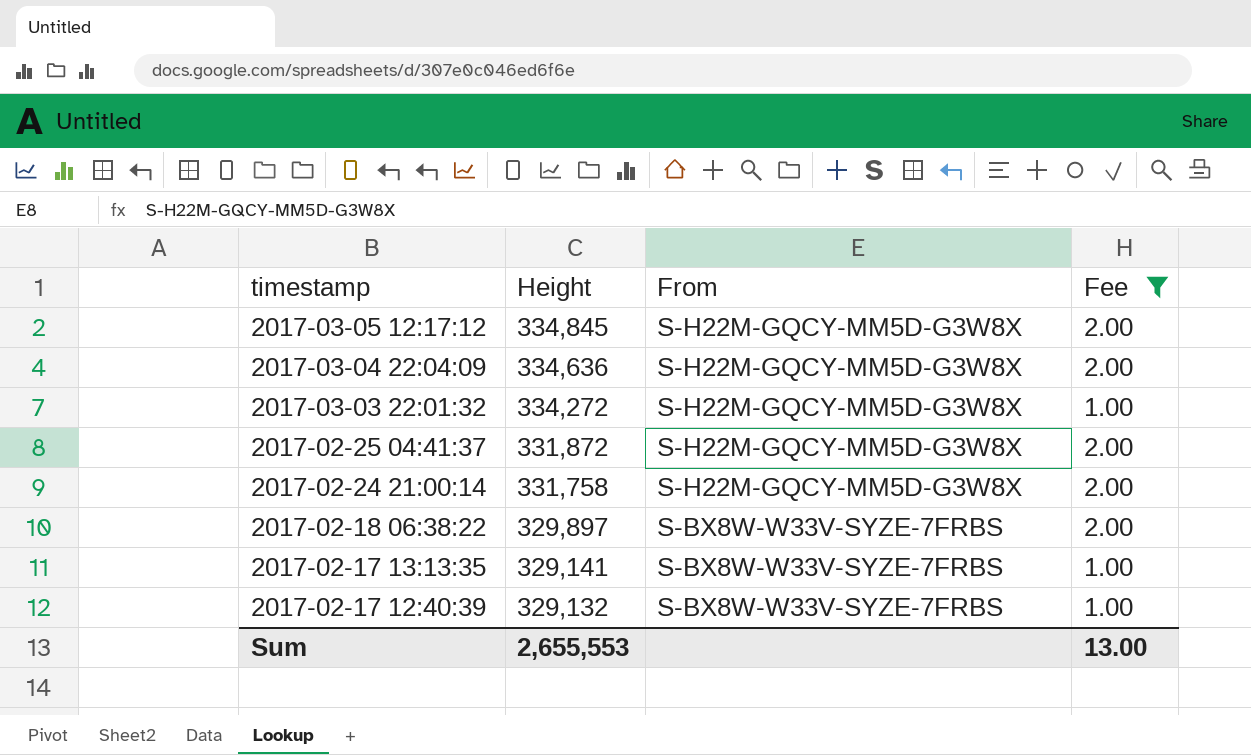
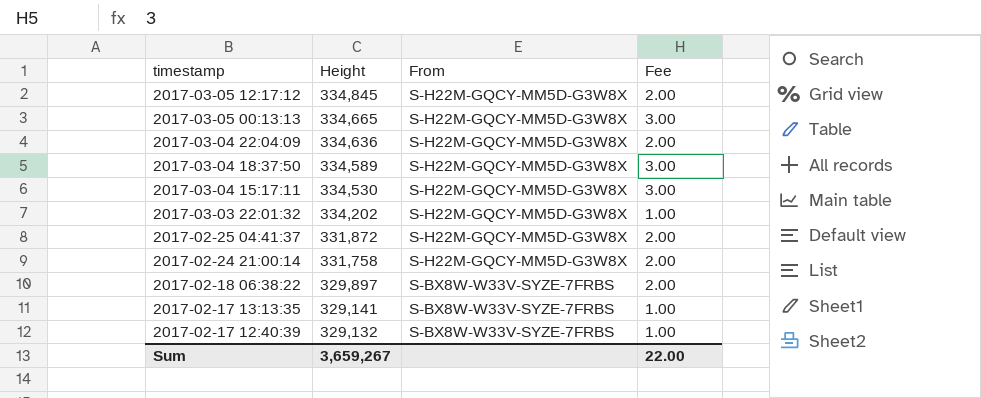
filter: Fee != 3.00 -> none
2017-03-03 22:01:32 | Height: 334,272 -> 334,202
Sum | Height: 2,655,553 -> 3,659,267
Sum | Fee: 13.00 -> 22.00

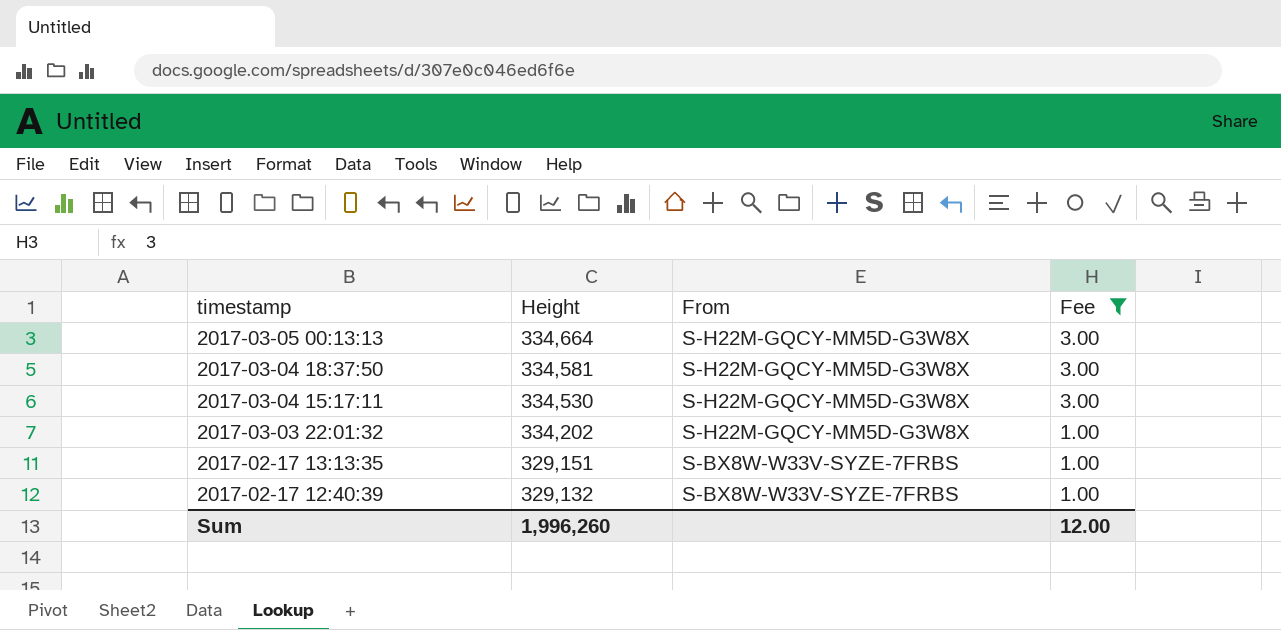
filter: none -> Fee != 2.00
2017-03-05 00:13:13 | Height: 334,665 -> 334,664
2017-03-04 18:37:50 | Height: 334,589 -> 334,581
2017-02-17 13:13:35 | Height: 329,141 -> 329,151
Sum | Height: 3,659,267 -> 1,996,260
Sum | Fee: 22.00 -> 12.00

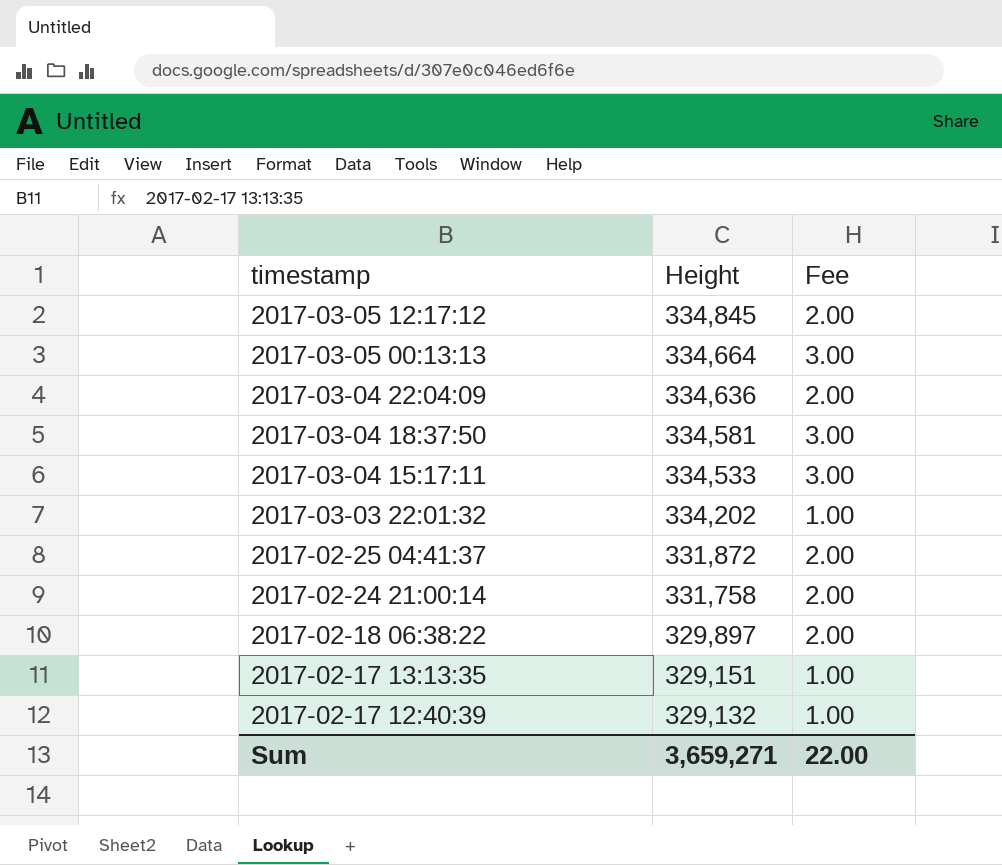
filter: Fee != 2.00 -> none
column From | position: 3 -> none
2017-03-04 15:17:11 | Height: 334,530 -> 334,533
Sum | Height: 1,996,260 -> 3,659,271
Sum | Fee: 12.00 -> 22.00

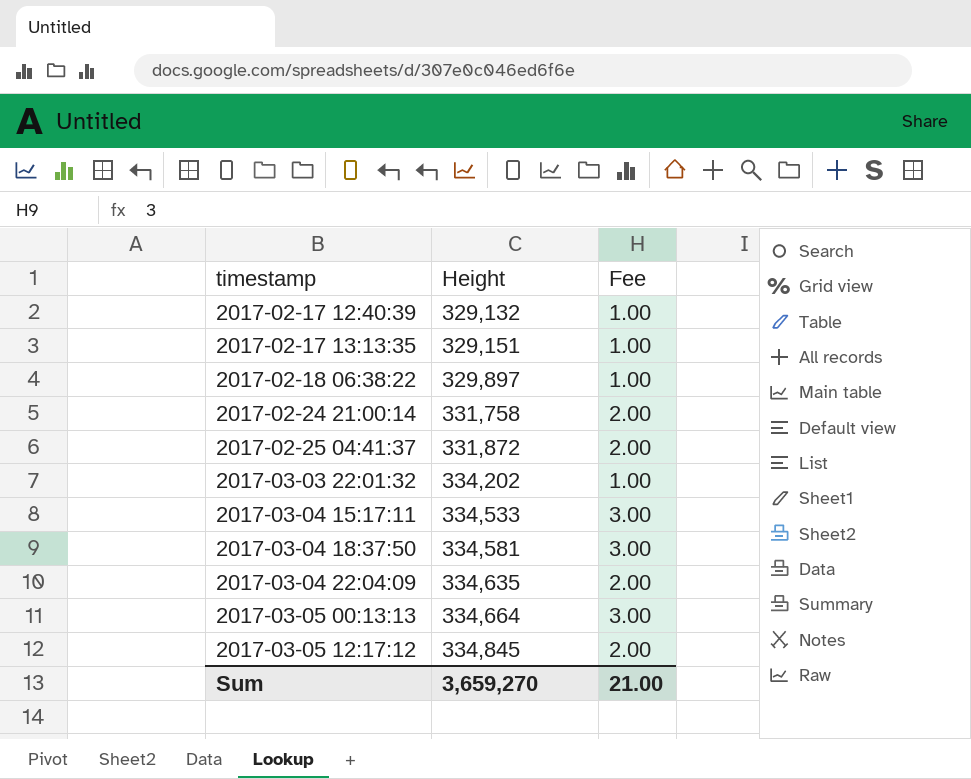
row order: timestamp descending -> timestamp ascending
2017-02-18 06:38:22 | Fee: 2.00 -> 1.00
2017-03-04 22:04:09 | Height: 334,636 -> 334,635
Sum | Height: 3,659,271 -> 3,659,270
Sum | Fee: 22.00 -> 21.00

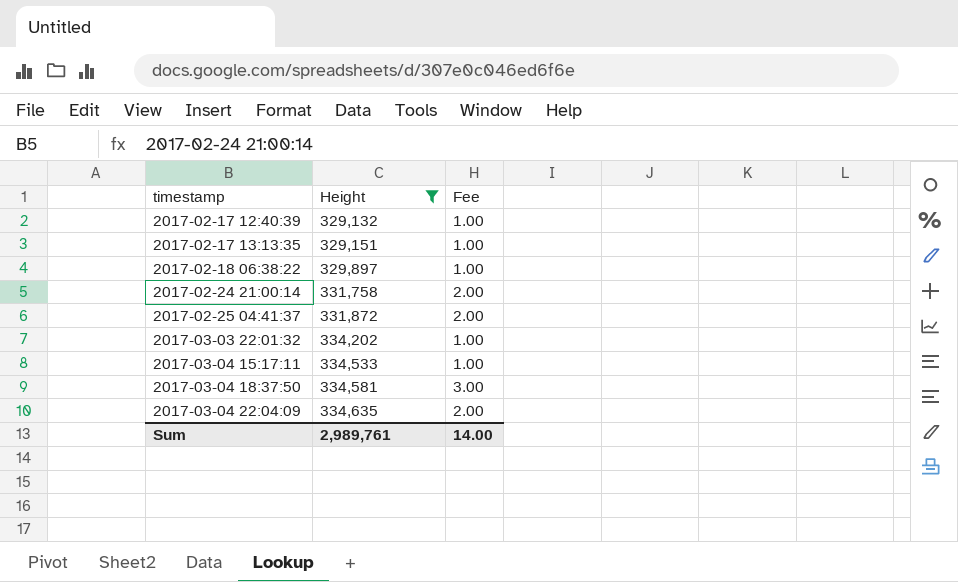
filter: none -> Height <= 334,635
2017-03-04 15:17:11 | Fee: 3.00 -> 1.00
Sum | Height: 3,659,270 -> 2,989,761
Sum | Fee: 21.00 -> 14.00

